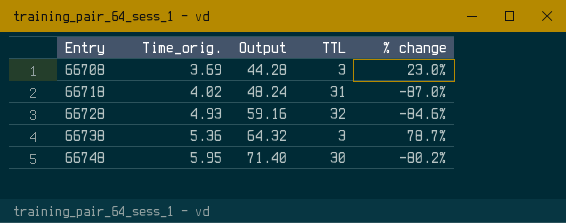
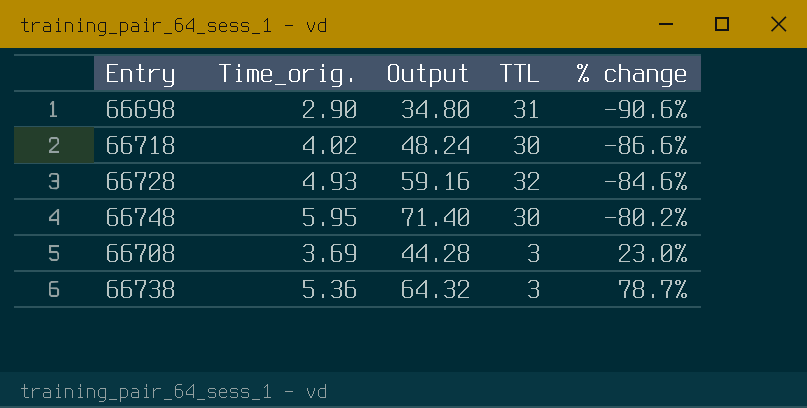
row order: Entry ascending -> % change ascending
row 66698: none -> 2.90 | 34.80 | 31 | -90.6%
66718 | TTL: 31 -> 30
66718 | % change: -87.0% -> -86.6%

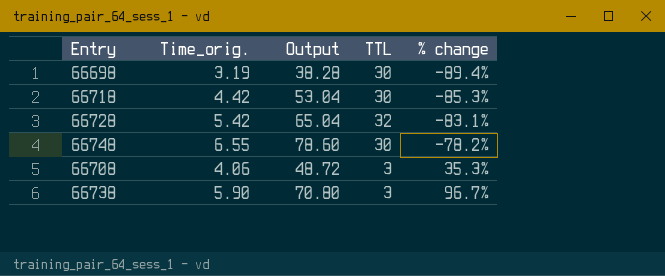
66698 | Time_orig.: 2.90 -> 3.19
66698 | Output: 34.80 -> 38.28
66698 | TTL: 31 -> 30
66698 | % change: -90.6% -> -89.4%
66718 | Time_orig.: 4.02 -> 4.42
66718 | Output: 48.24 -> 53.04
66718 | % change: -86.6% -> -85.3%
66728 | Time_orig.: 4.93 -> 5.42
66728 | Output: 59.16 -> 65.04
66728 | % change: -84.6% -> -83.1%
66748 | Time_orig.: 5.95 -> 6.55
66748 | Output: 71.40 -> 78.60
66748 | % change: -80.2% -> -78.2%
66708 | Time_orig.: 3.69 -> 4.06
66708 | Output: 44.28 -> 48.72
66708 | % change: 23.0% -> 35.3%
66738 | Time_orig.: 5.36 -> 5.90
66738 | Output: 64.32 -> 70.80
66738 | % change: 78.7% -> 96.7%

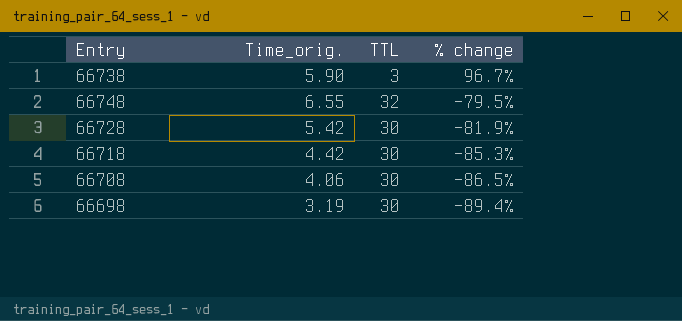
row order: % change ascending -> % change descending
column Output | formula: [Time_orig.] * 12 -> none
66748 | TTL: 30 -> 32
66748 | % change: -78.2% -> -79.5%
66728 | TTL: 32 -> 30
66728 | % change: -83.1% -> -81.9%
66708 | TTL: 3 -> 30
66708 | % change: 35.3% -> -86.5%

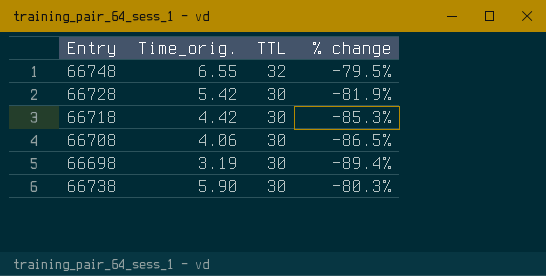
row order: % change descending -> TTL descending
66738 | TTL: 3 -> 30
66738 | % change: 96.7% -> -80.3%

